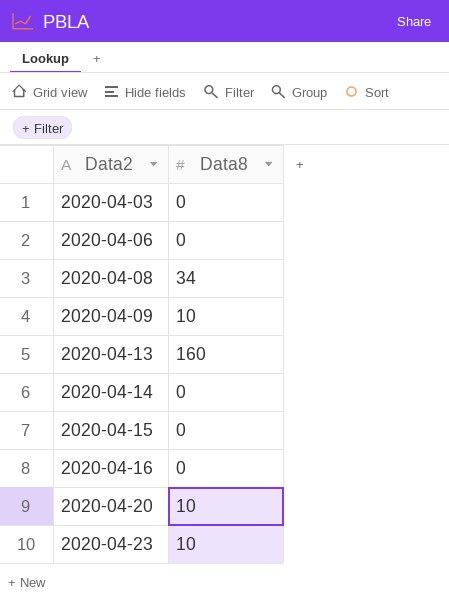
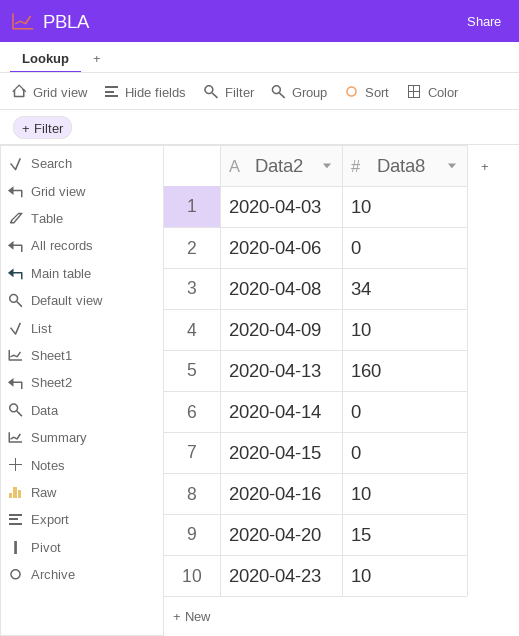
2020-04-03 | Data8: 0 -> 10
2020-04-16 | Data8: 0 -> 10
2020-04-20 | Data8: 10 -> 15

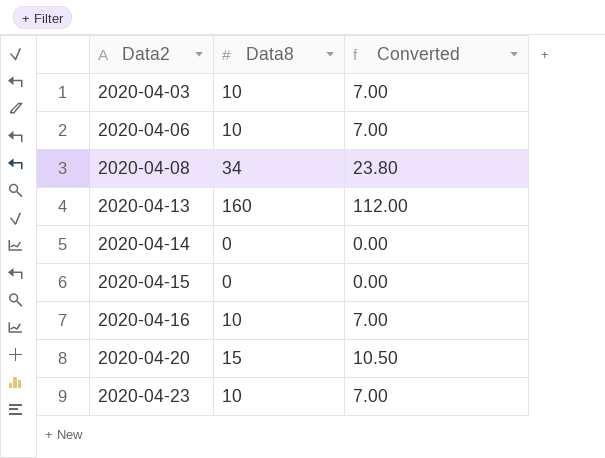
column Converted | formula: none -> [Data8] * 0.7
row 2020-04-09: 10 -> none
2020-04-06 | Data8: 0 -> 10

